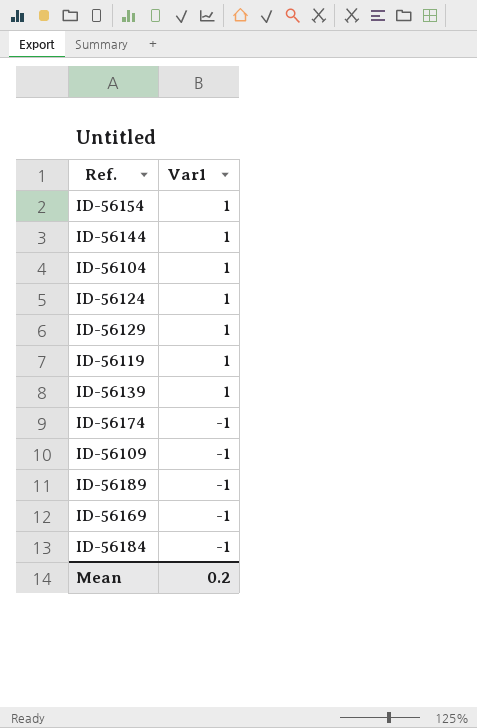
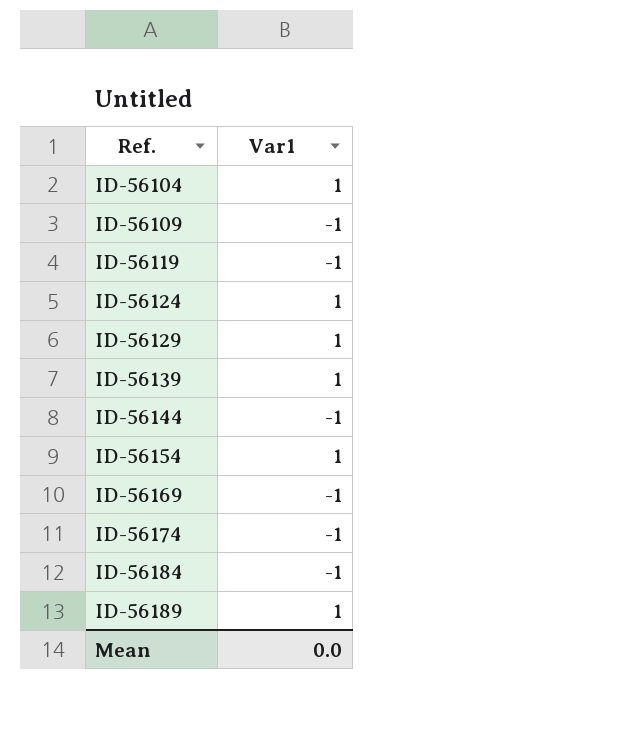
row order: Var1 descending -> Ref. ascending
ID-56119 | Var1: 1 -> -1
ID-56144 | Var1: 1 -> -1
ID-56189 | Var1: -1 -> 1
Mean | Var1: 0.2 -> 0.0

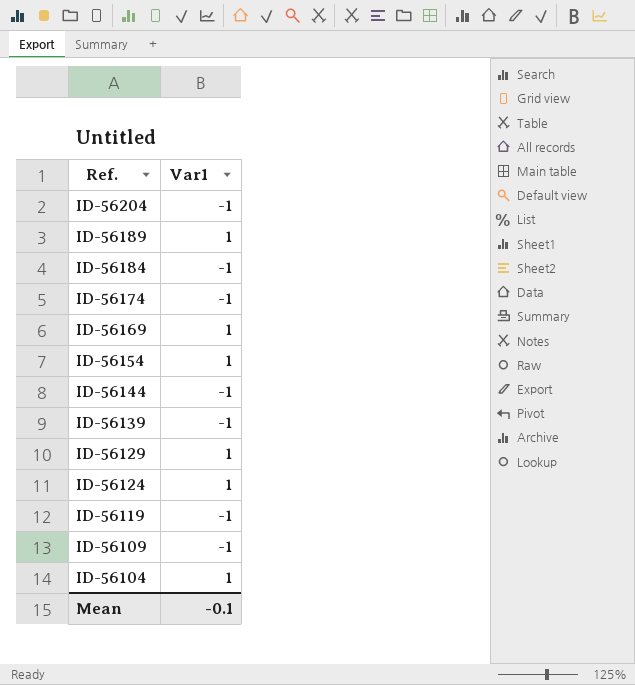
row order: Ref. ascending -> Ref. descending
row ID-56204: none -> -1
ID-56169 | Var1: -1 -> 1
ID-56139 | Var1: 1 -> -1
Mean | Var1: 0.0 -> -0.1

